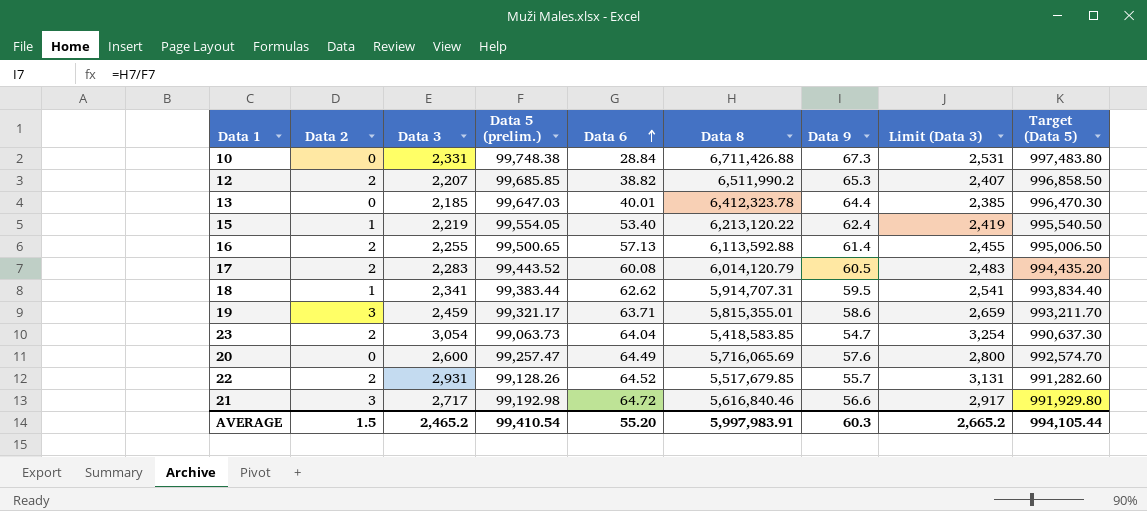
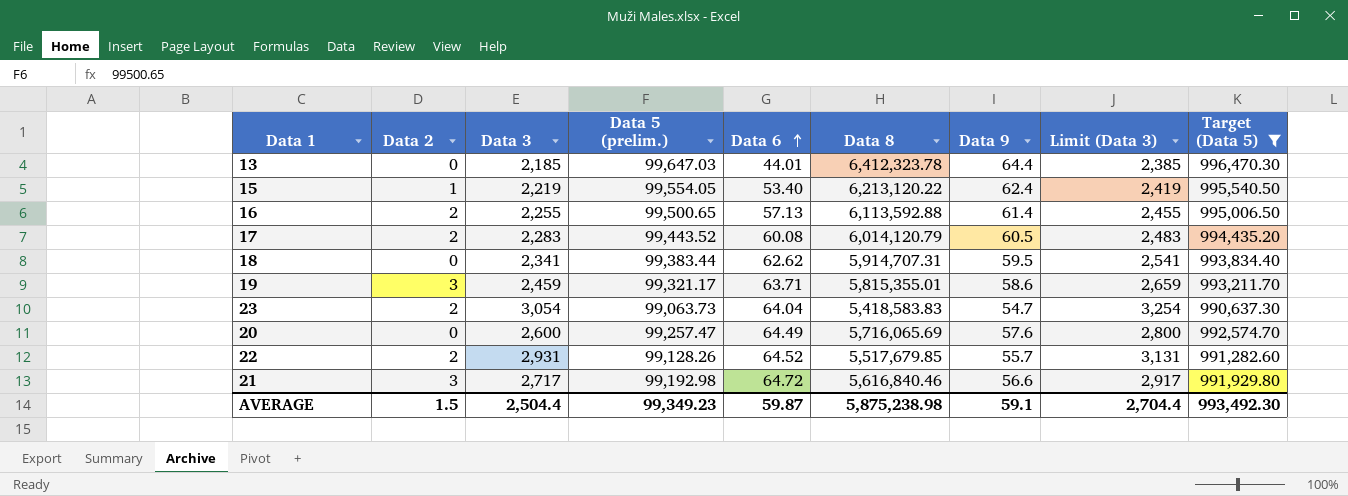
filter: none -> Target (Data 5) <= 996,470.30
13 | Data 6: 40.01 -> 44.01
18 | Data 2: 1 -> 0
23 | Data 8: 5,418,583.85 -> 5,418,583.83
AVERAGE | Data 3: 2,465.2 -> 2,504.4
AVERAGE | Data 5 (prelim.): 99,410.54 -> 99,349.23
AVERAGE | Data 6: 55.20 -> 59.87
AVERAGE | Data 8: 5,997,983.91 -> 5,875,238.98
AVERAGE | Data 9: 60.3 -> 59.1
AVERAGE | Limit (Data 3): 2,665.2 -> 2,704.4
AVERAGE | Target (Data 5): 994,105.44 -> 993,492.30

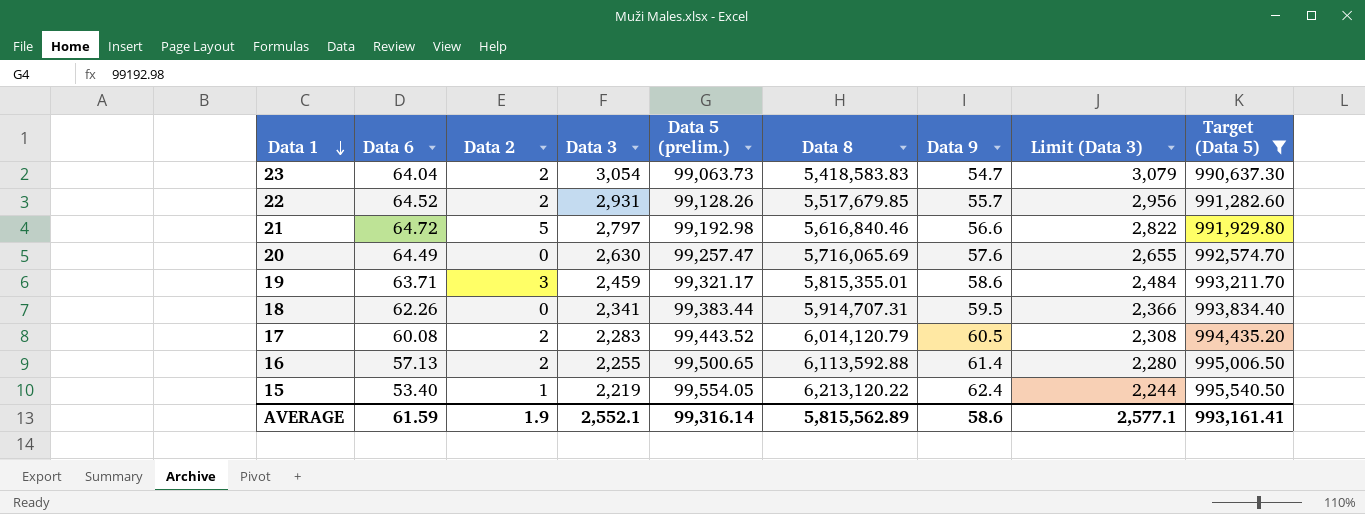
row order: Data 6 ascending -> Data 1 descending
column Data 6 | position: 5 -> 2
column Limit (Data 3) | formula: [Data 3] + 200 -> [Data 3] + 25
row 13: 0 | 2,185 | 99,647.03 | 44.01 | 6,412,323.78 | 64.4 | 2,385 | 996,470.30 -> none
21 | Data 2: 3 -> 5
21 | Data 3: 2,717 -> 2,797
20 | Data 3: 2,600 -> 2,630
18 | Data 6: 62.62 -> 62.26
AVERAGE | Data 6: 59.87 -> 61.59
AVERAGE | Data 2: 1.5 -> 1.9
AVERAGE | Data 3: 2,504.4 -> 2,552.1
AVERAGE | Data 5 (prelim.): 99,349.23 -> 99,316.14
AVERAGE | Data 8: 5,875,238.98 -> 5,815,562.89
AVERAGE | Data 9: 59.1 -> 58.6
AVERAGE | Limit (Data 3): 2,704.4 -> 2,577.1
AVERAGE | Target (Data 5): 993,492.30 -> 993,161.41

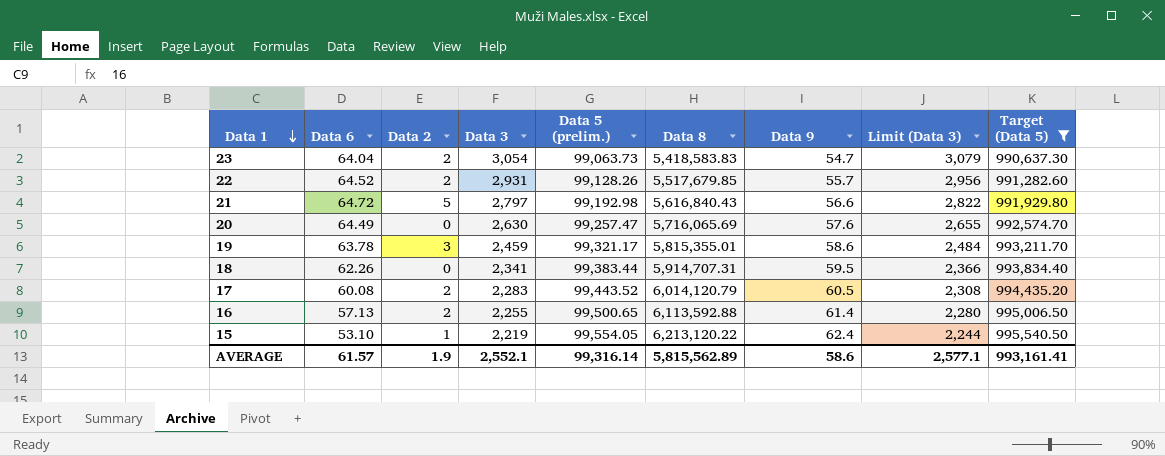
21 | Data 8: 5,616,840.46 -> 5,616,840.43
19 | Data 6: 63.71 -> 63.78
15 | Data 6: 53.40 -> 53.10
AVERAGE | Data 6: 61.59 -> 61.57

